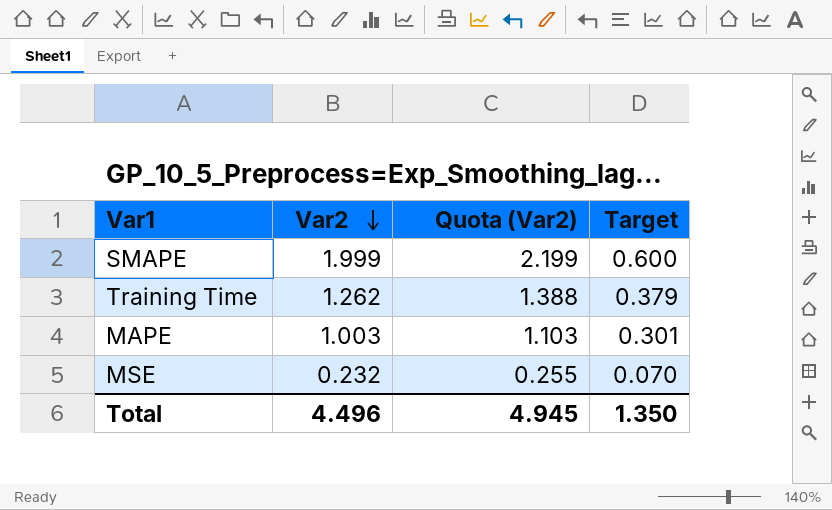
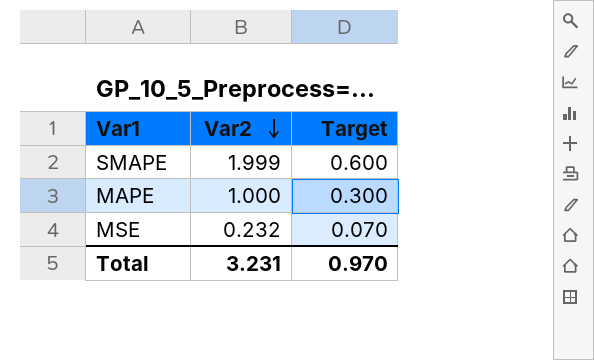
column Quota (Var2) | formula: [Var2] * 1.1 -> none
row Training Time: 1.262 | 1.388 | 0.379 -> none
MAPE | Var2: 1.003 -> 1.000
MAPE | Target: 0.301 -> 0.300
Total | Var2: 4.496 -> 3.231
Total | Target: 1.350 -> 0.970

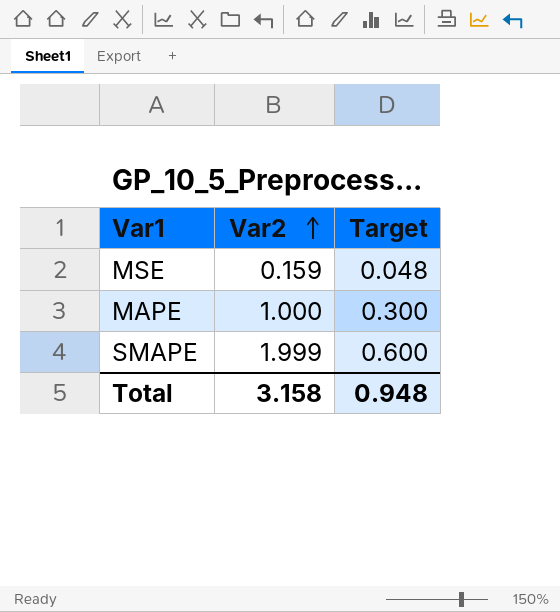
row order: Var2 descending -> Var2 ascending
MSE | Var2: 0.232 -> 0.159
MSE | Target: 0.070 -> 0.048
Total | Var2: 3.231 -> 3.158
Total | Target: 0.970 -> 0.948

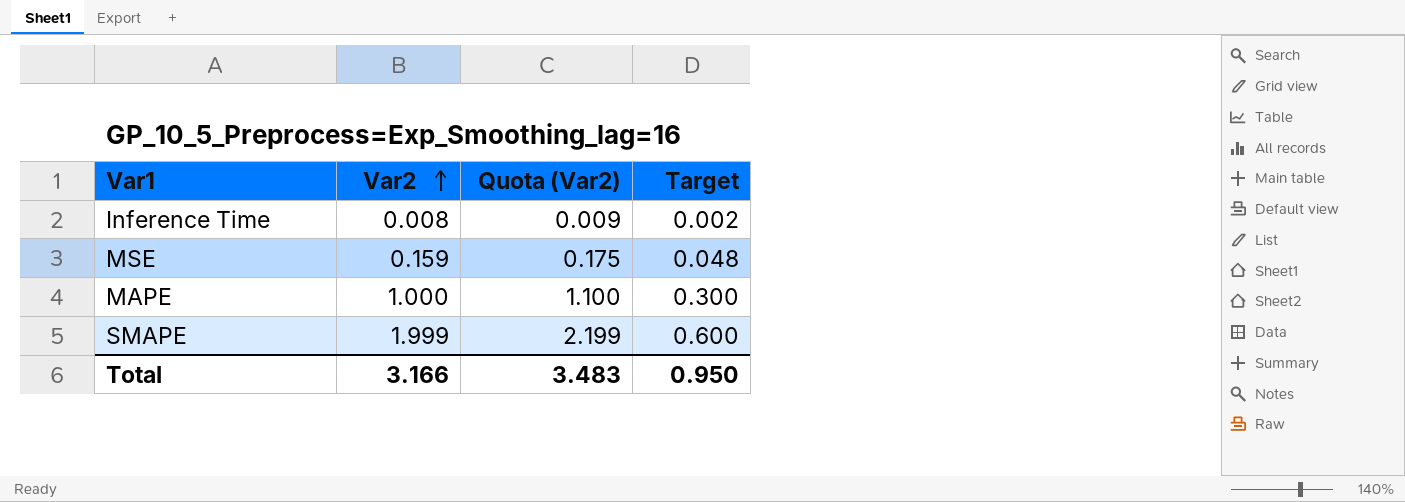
column Quota (Var2) | formula: none -> [Var2] * 1.1
row Inference Time: none -> 0.008 | 0.009 | 0.002
Total | Var2: 3.158 -> 3.166
Total | Target: 0.948 -> 0.950

